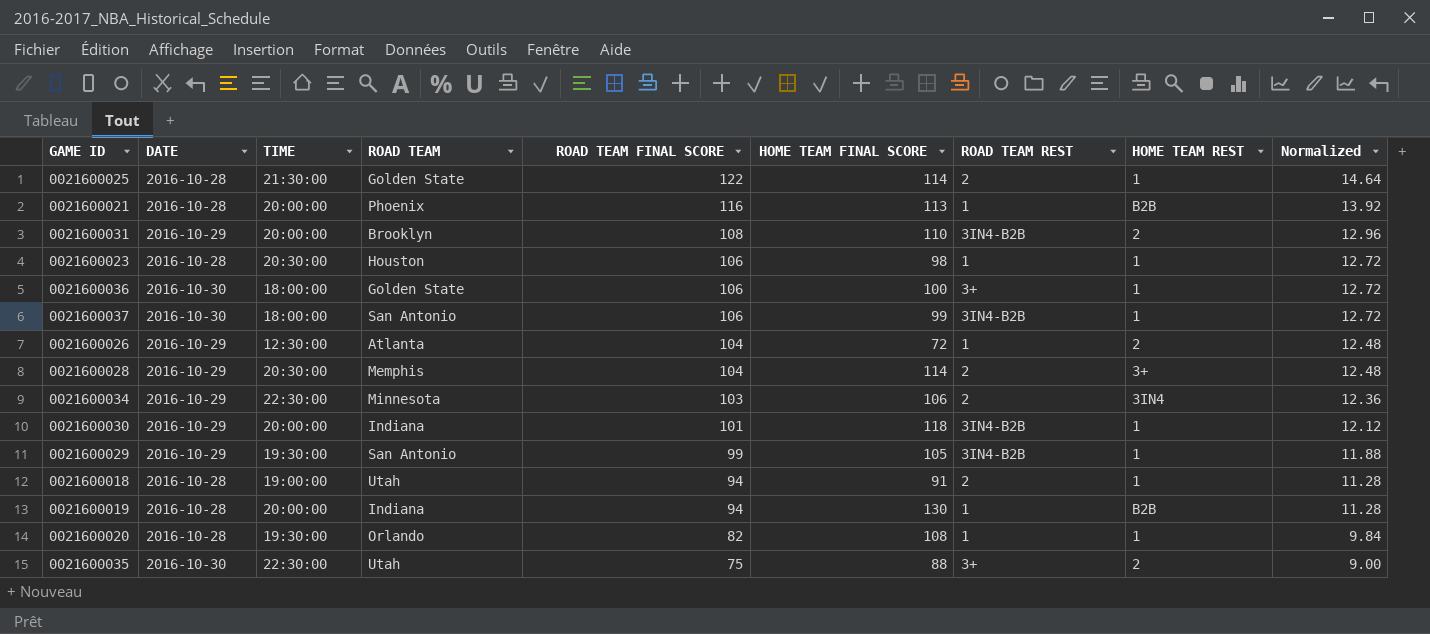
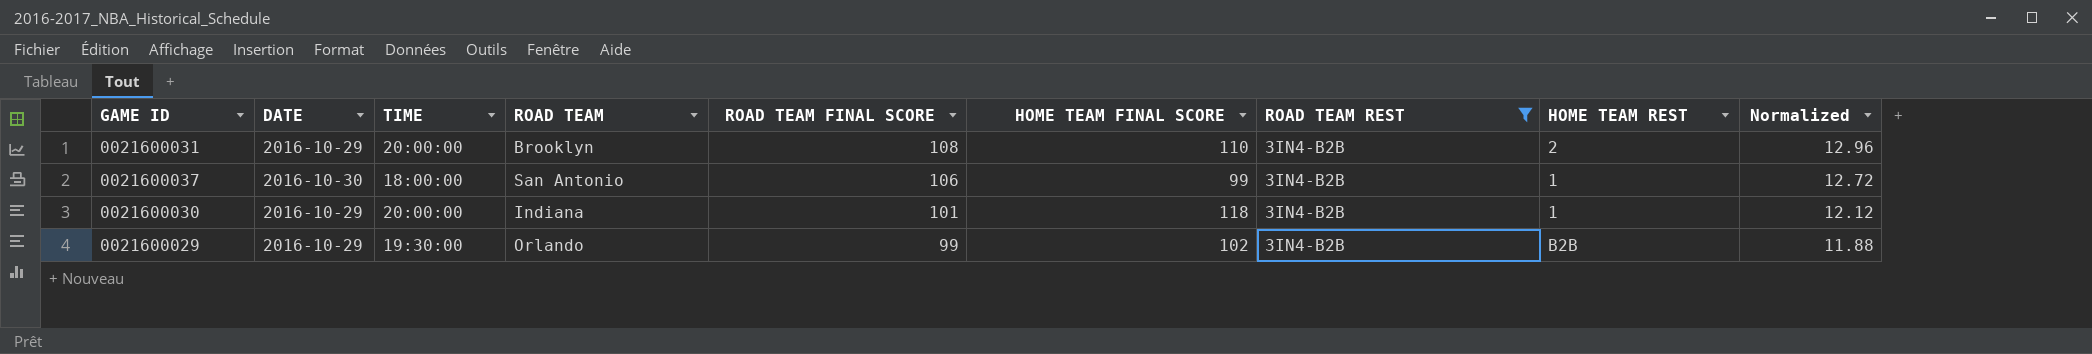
filter: none -> ROAD TEAM REST = 3IN4-B2B
0021600029 | ROAD TEAM: San Antonio -> Orlando
0021600029 | HOME TEAM FINAL SCORE: 105 -> 102
0021600029 | HOME TEAM REST: 1 -> B2B

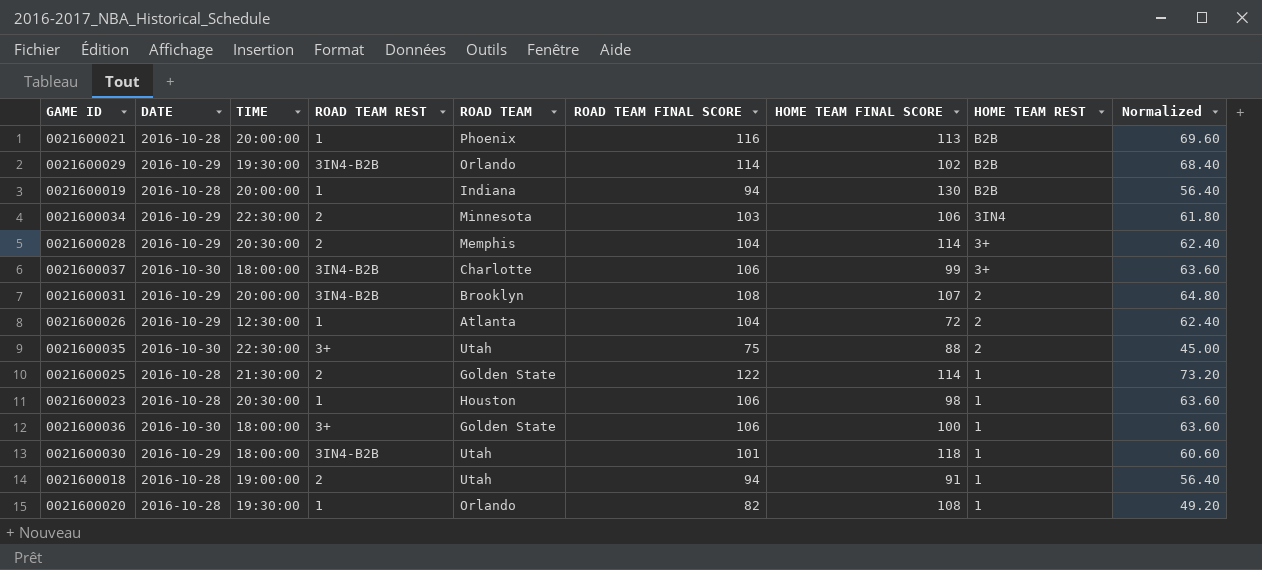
filter: ROAD TEAM REST = 3IN4-B2B -> none
row order: ROAD TEAM FINAL SCORE descending -> HOME TEAM REST descending
column ROAD TEAM REST | position: 7 -> 4
column Normalized | formula: [ROAD TEAM FINAL SCORE] * 0.12 -> [ROAD TEAM FINAL SCORE] * 0.6
0021600029 | ROAD TEAM FINAL SCORE: 99 -> 114
0021600037 | ROAD TEAM: San Antonio -> Charlotte
0021600037 | HOME TEAM REST: 1 -> 3+
0021600031 | HOME TEAM FINAL SCORE: 110 -> 107
0021600030 | TIME: 20:00:00 -> 18:00:00
0021600030 | ROAD TEAM: Indiana -> Utah

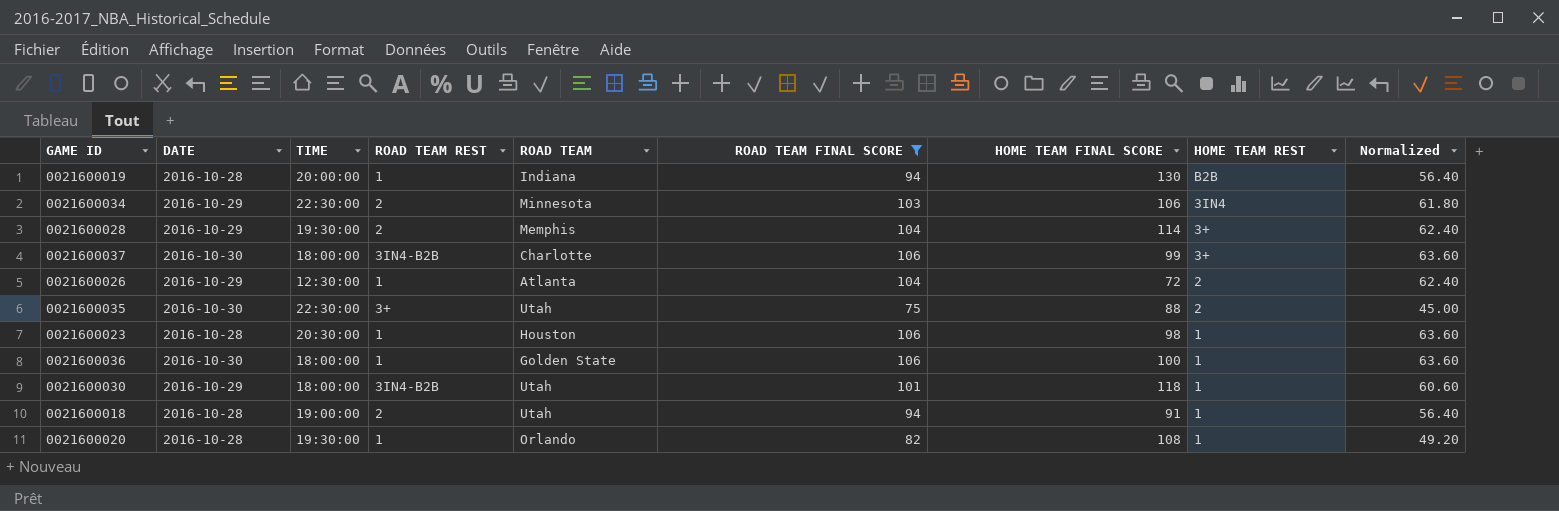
filter: none -> ROAD TEAM FINAL SCORE <= 106
0021600028 | TIME: 20:30:00 -> 19:30:00
0021600036 | ROAD TEAM REST: 3+ -> 1

